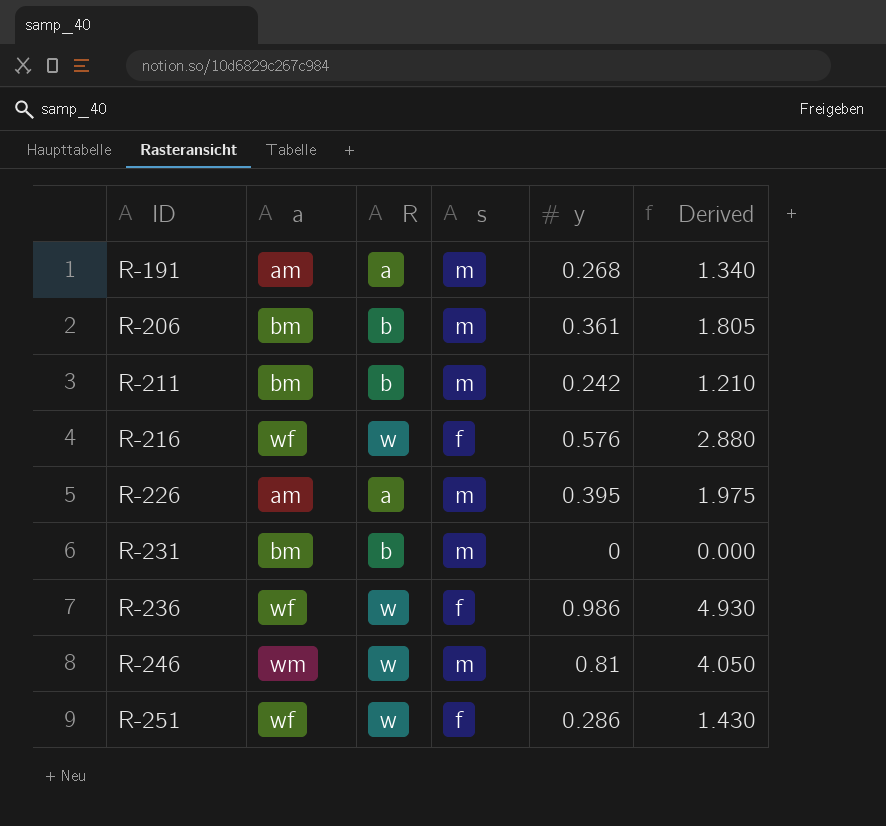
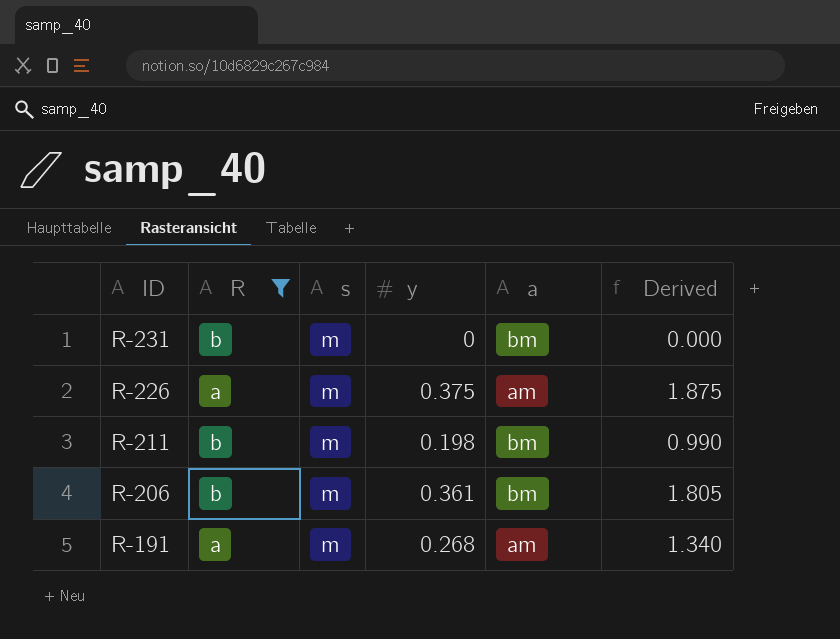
filter: none -> R != w
row order: ID ascending -> ID descending
column a | position: 2 -> 5
R-226 | y: 0.395 -> 0.375
R-226 | Derived: 1.975 -> 1.875
R-211 | y: 0.242 -> 0.198
R-211 | Derived: 1.210 -> 0.990

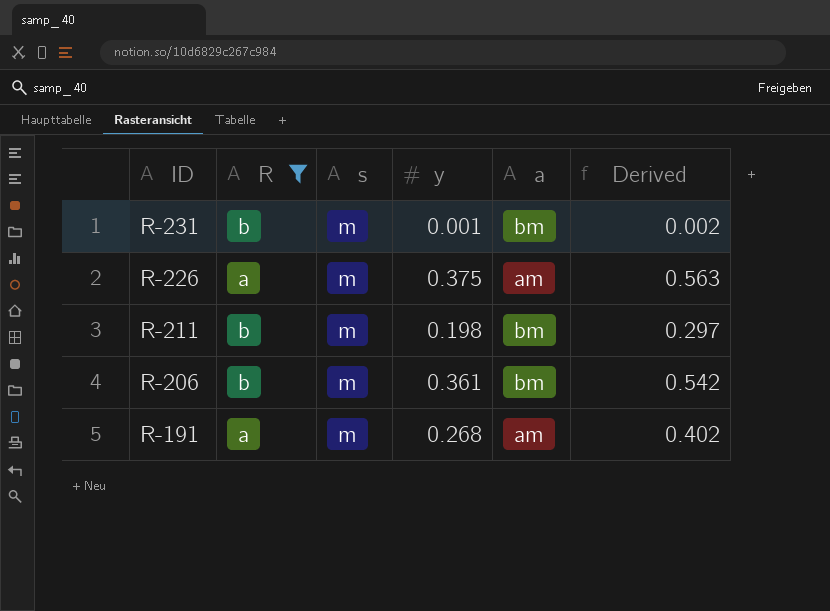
column Derived | formula: [y] * 5 -> [y] * 1.5
R-231 | y: 0 -> 0.001

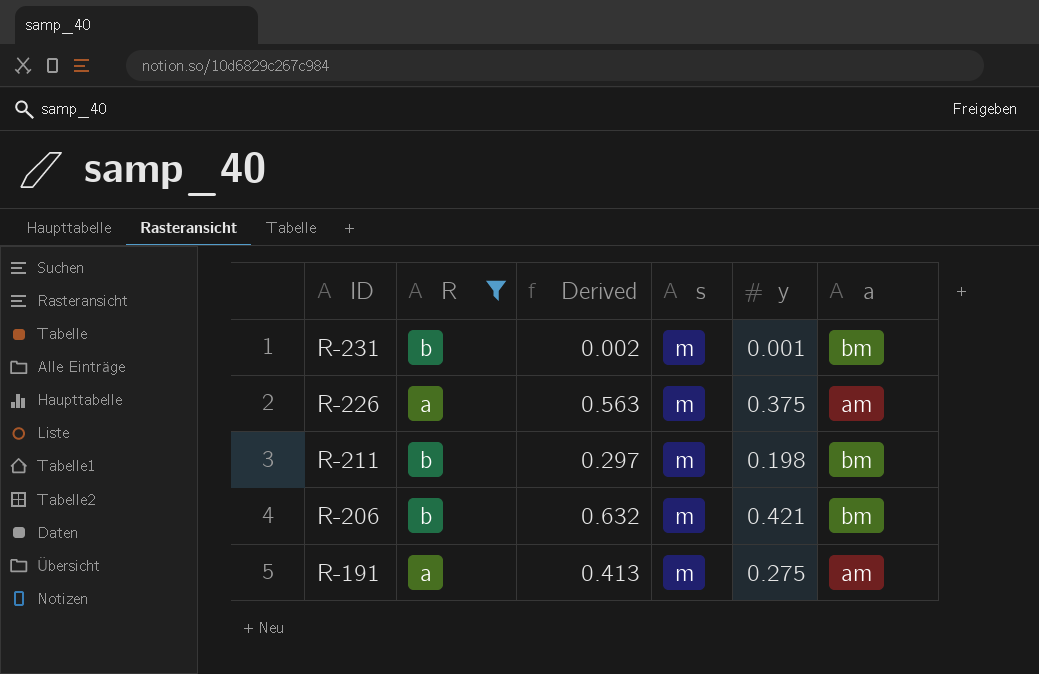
column Derived | position: 6 -> 3
R-206 | Derived: 0.542 -> 0.632
R-206 | y: 0.361 -> 0.421
R-191 | Derived: 0.402 -> 0.413
R-191 | y: 0.268 -> 0.275

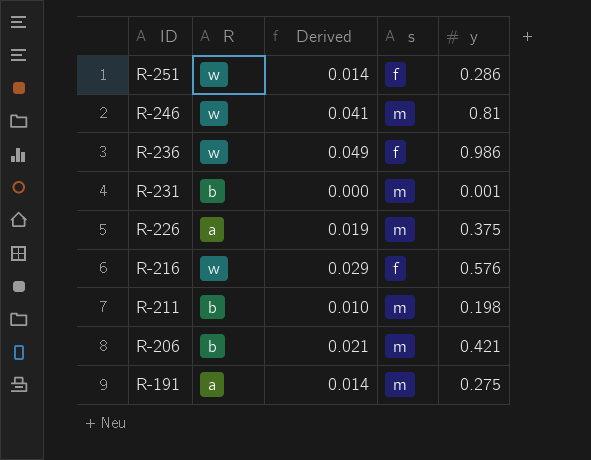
filter: R != w -> none
column a | position: 6 -> none
column Derived | formula: [y] * 1.5 -> [y] * 0.05

